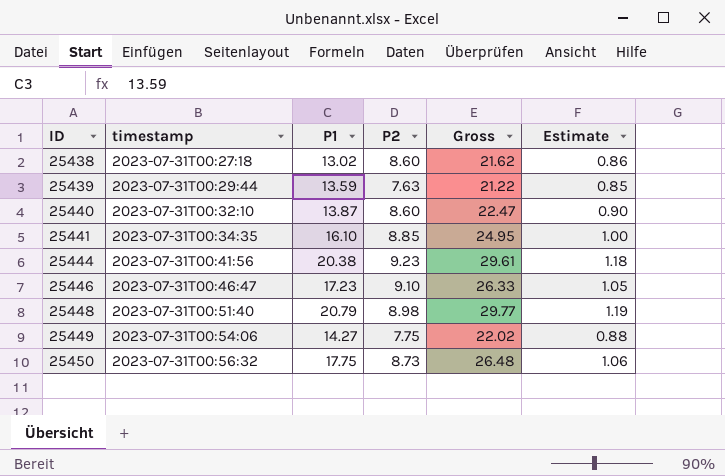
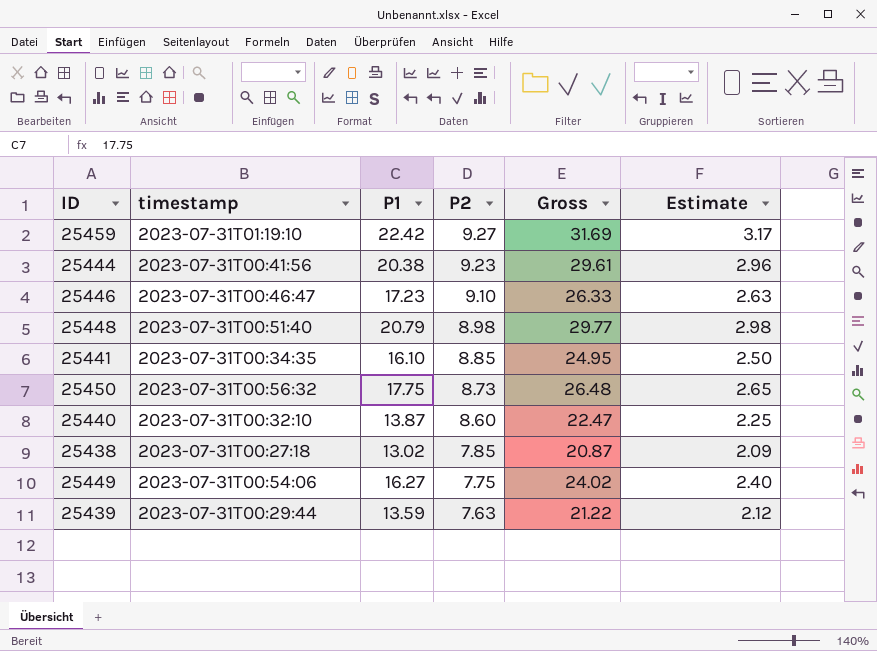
row order: ID ascending -> P2 descending
column Estimate | formula: [Gross] * 0.04 -> [Gross] * 0.1
row 25459: none -> 2023-07-31T01:19:10 | 22.42 | 9.27 | 31.69 | 3.17
25438 | P2: 8.60 -> 7.85
25438 | Gross: 21.62 -> 20.87
25449 | P1: 14.27 -> 16.27
25449 | Gross: 22.02 -> 24.02

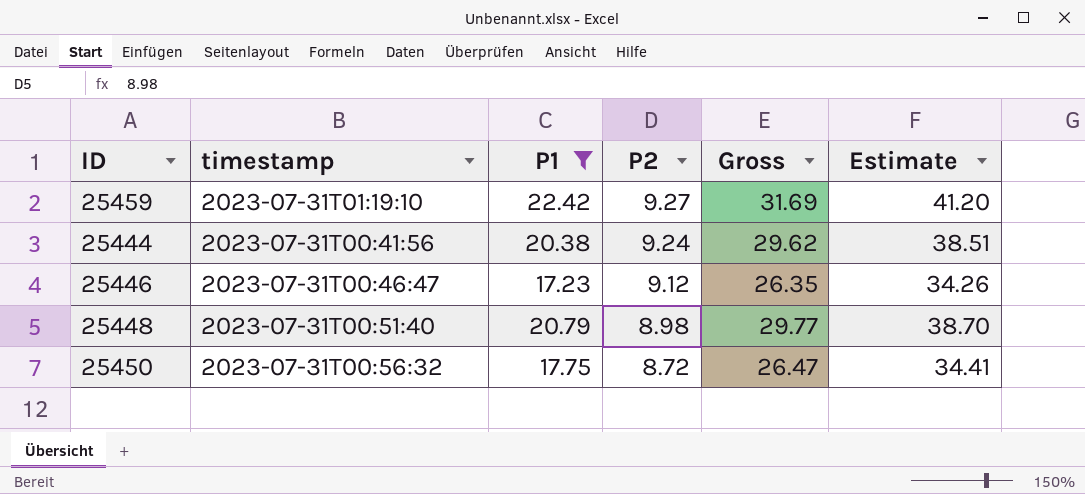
filter: none -> P1 >= 17.23
column Estimate | formula: [Gross] * 0.1 -> [Gross] * 1.3
25444 | P2: 9.23 -> 9.24
25444 | Gross: 29.61 -> 29.62
25446 | P2: 9.10 -> 9.12
25446 | Gross: 26.33 -> 26.35
25450 | P2: 8.73 -> 8.72
25450 | Gross: 26.48 -> 26.47

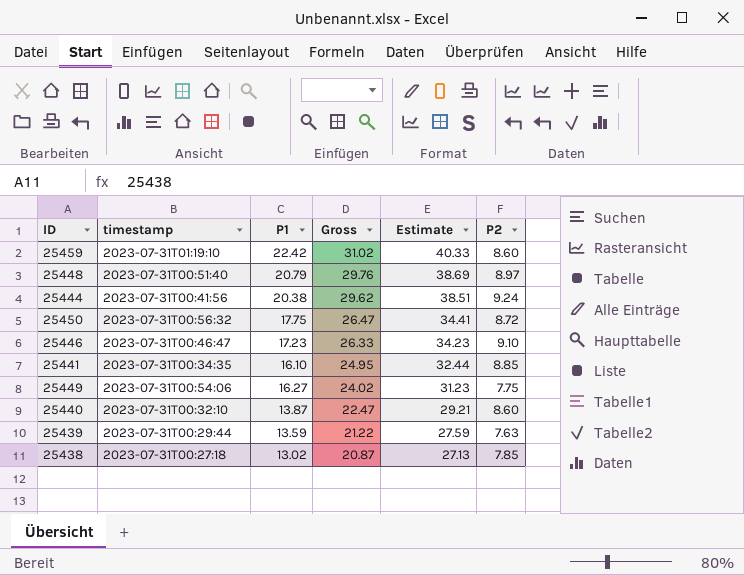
filter: P1 >= 17.23 -> none
row order: P2 descending -> Gross descending
column P2 | position: 4 -> 6
25459 | Gross: 31.69 -> 31.02
25459 | Estimate: 41.20 -> 40.33
25459 | P2: 9.27 -> 8.60
25448 | Gross: 29.77 -> 29.76
25448 | Estimate: 38.70 -> 38.69
25448 | P2: 8.98 -> 8.97
25446 | Gross: 26.35 -> 26.33
25446 | Estimate: 34.26 -> 34.23
25446 | P2: 9.12 -> 9.10

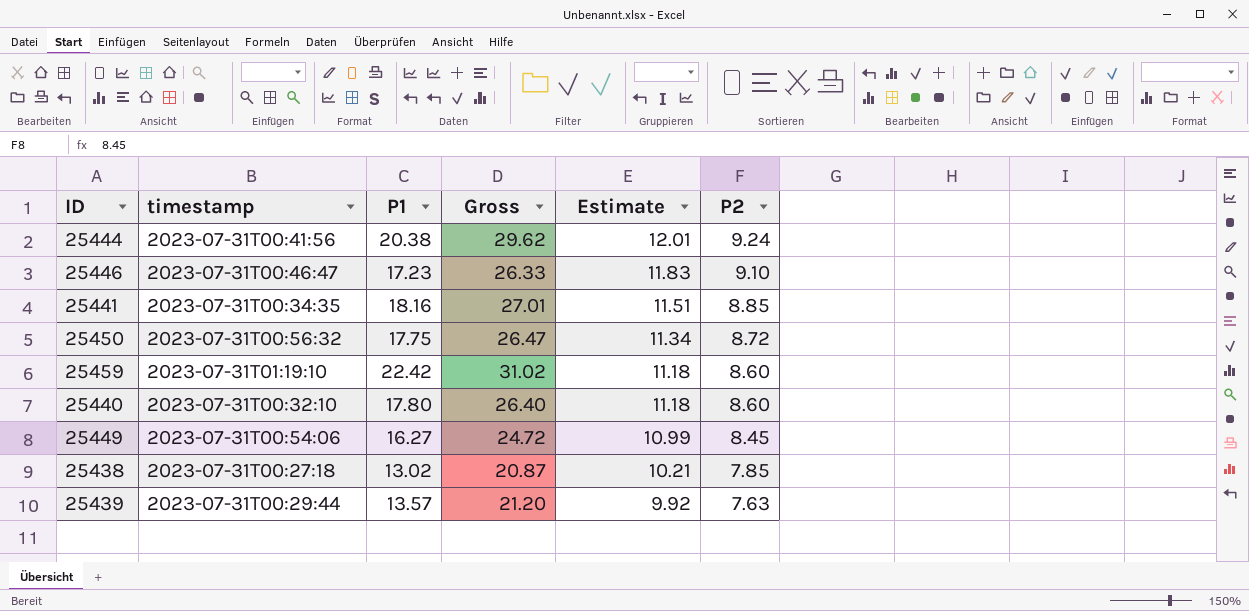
row order: Gross descending -> Estimate descending
column Estimate | formula: [Gross] * 1.3 -> [P2] * 1.3
row 25448: 2023-07-31T00:51:40 | 20.79 | 29.76 | 38.69 | 8.97 -> none
25441 | P1: 16.10 -> 18.16
25441 | Gross: 24.95 -> 27.01
25440 | P1: 13.87 -> 17.80
25440 | Gross: 22.47 -> 26.40
25449 | Gross: 24.02 -> 24.72
25449 | P2: 7.75 -> 8.45
25439 | P1: 13.59 -> 13.57
25439 | Gross: 21.22 -> 21.20

